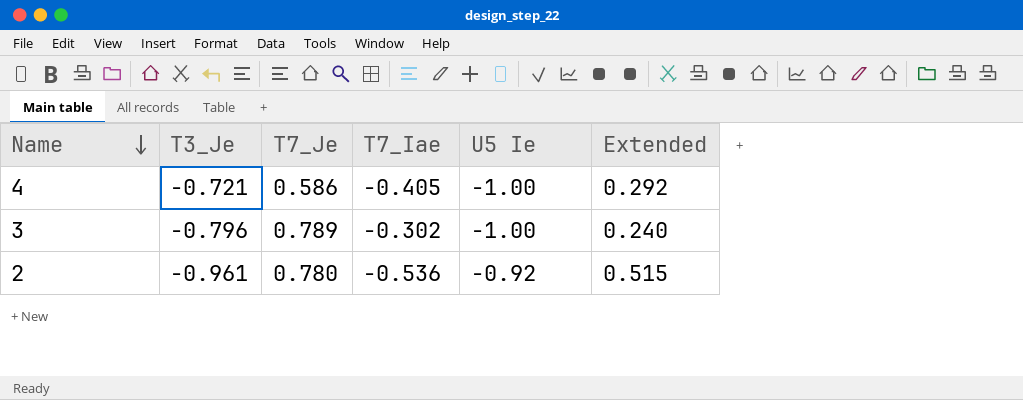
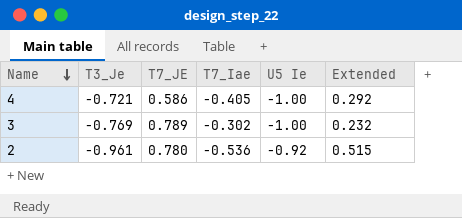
column name: T7_Je -> T7_JE
3 | T3_Je: -0.796 -> -0.769
3 | Extended: 0.240 -> 0.232

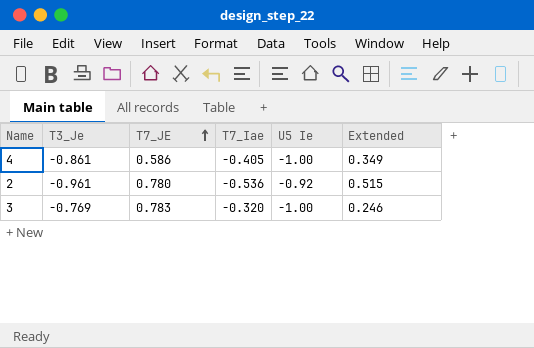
row order: Name descending -> T7_JE ascending
4 | T3_Je: -0.721 -> -0.861
4 | Extended: 0.292 -> 0.349
3 | T7_JE: 0.789 -> 0.783
3 | T7_Iae: -0.302 -> -0.320
3 | Extended: 0.232 -> 0.246

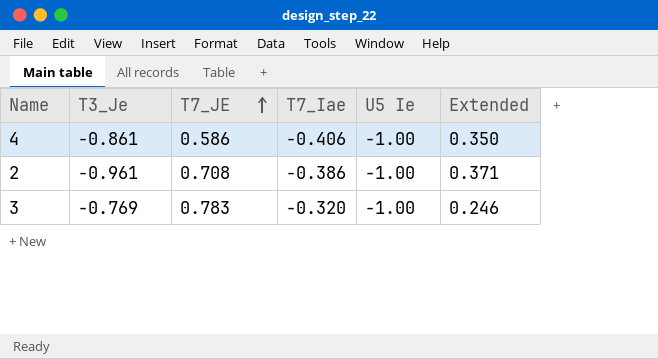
4 | T7_Iae: -0.405 -> -0.406
4 | Extended: 0.349 -> 0.350
2 | T7_JE: 0.780 -> 0.708
2 | T7_Iae: -0.536 -> -0.386
2 | U5 Ie: -0.92 -> -1.00
2 | Extended: 0.515 -> 0.371

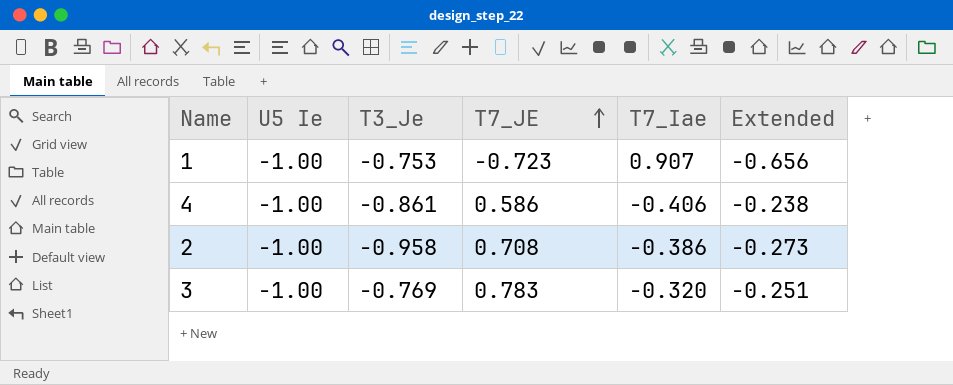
column U5 Ie | position: 5 -> 2
column Extended | formula: [T3_Je] * [T7_Iae] -> [T7_JE] * [T7_Iae]
row 1: none -> -1.00 | -0.753 | -0.723 | 0.907 | -0.656
2 | T3_Je: -0.961 -> -0.958

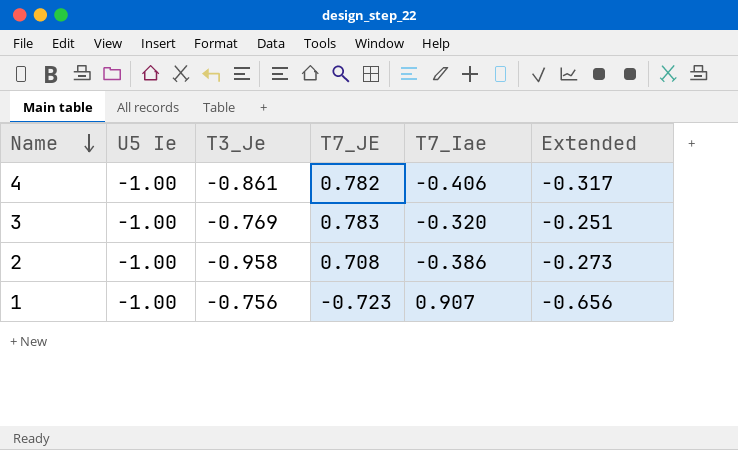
row order: T7_JE ascending -> Name descending
4 | T7_JE: 0.586 -> 0.782
4 | Extended: -0.238 -> -0.317
1 | T3_Je: -0.753 -> -0.756

